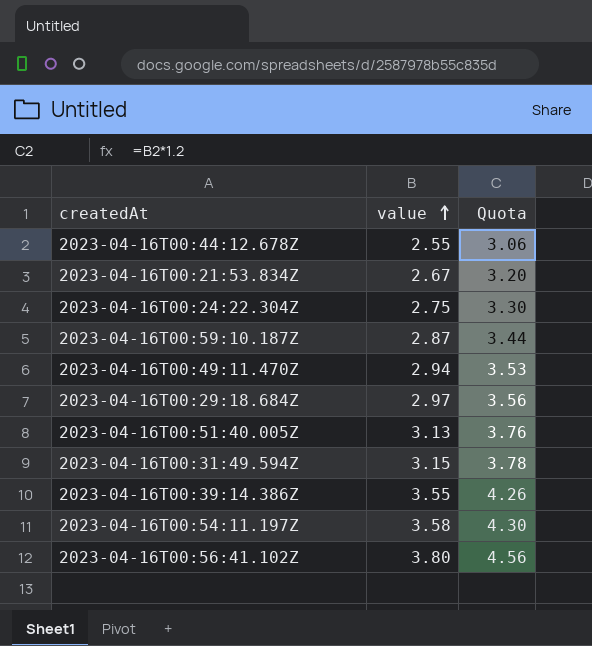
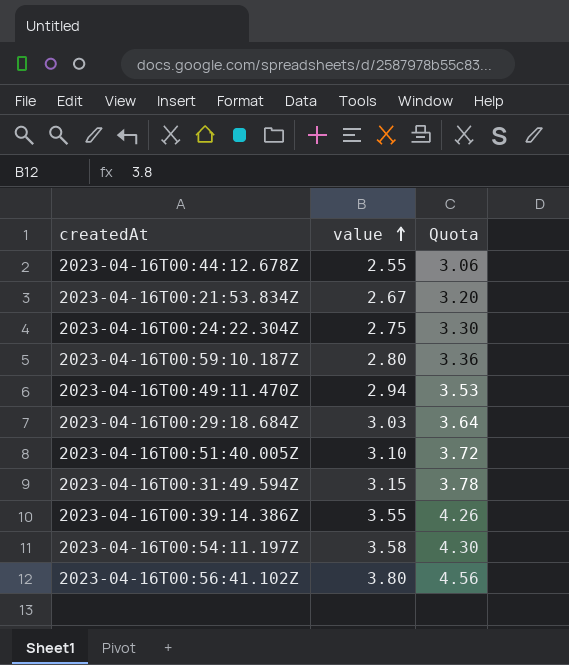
2023-04-16T00:59:10.187Z | value: 2.87 -> 2.80
2023-04-16T00:59:10.187Z | Quota: 3.44 -> 3.36
2023-04-16T00:29:18.684Z | value: 2.97 -> 3.03
2023-04-16T00:29:18.684Z | Quota: 3.56 -> 3.64
2023-04-16T00:51:40.005Z | value: 3.13 -> 3.10
2023-04-16T00:51:40.005Z | Quota: 3.76 -> 3.72

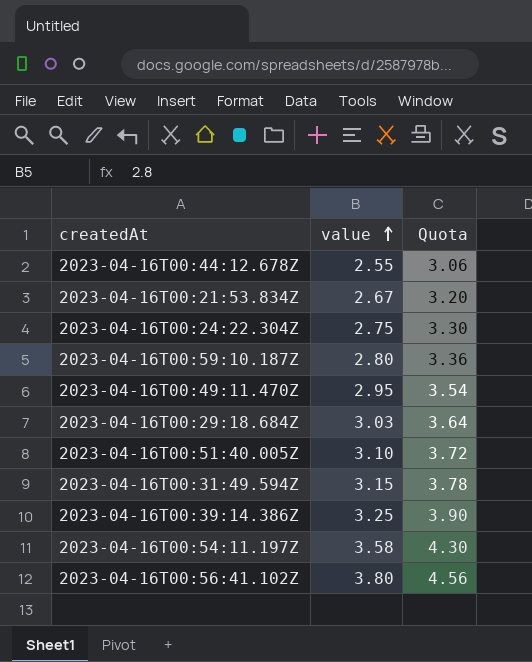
2023-04-16T00:49:11.470Z | value: 2.94 -> 2.95
2023-04-16T00:49:11.470Z | Quota: 3.53 -> 3.54
2023-04-16T00:39:14.386Z | value: 3.55 -> 3.25
2023-04-16T00:39:14.386Z | Quota: 4.26 -> 3.90

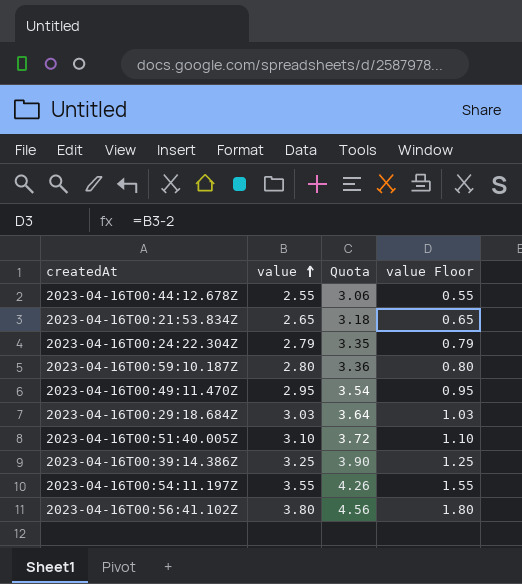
column value Floor | formula: none -> [value] - 2
row 2023-04-16T00:31:49.594Z: 3.15 | 3.78 -> none
2023-04-16T00:21:53.834Z | value: 2.67 -> 2.65
2023-04-16T00:21:53.834Z | Quota: 3.20 -> 3.18
2023-04-16T00:24:22.304Z | value: 2.75 -> 2.79
2023-04-16T00:24:22.304Z | Quota: 3.30 -> 3.35
2023-04-16T00:54:11.197Z | value: 3.58 -> 3.55
2023-04-16T00:54:11.197Z | Quota: 4.30 -> 4.26

